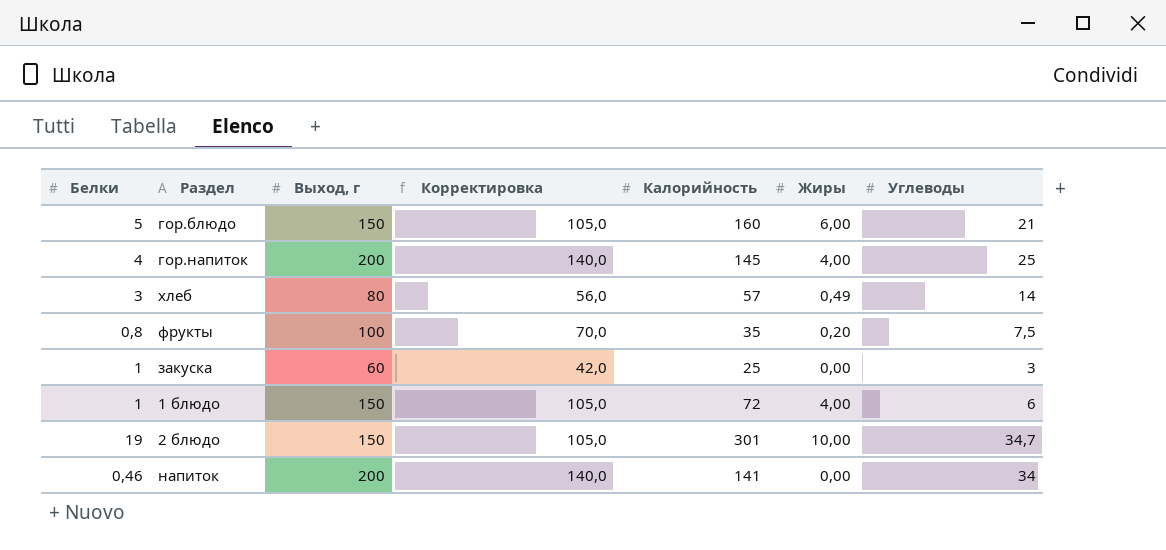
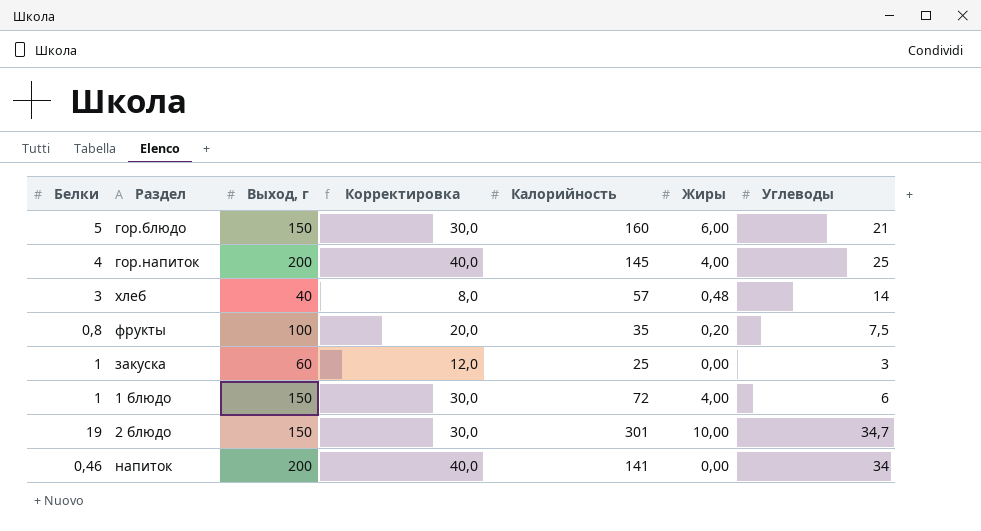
column Корректировка | formula: [Выход, г] * 0,7 -> [Выход, г] * 0,2
хлеб | Выход, г: 80 -> 40
хлеб | Жиры: 0,49 -> 0,48

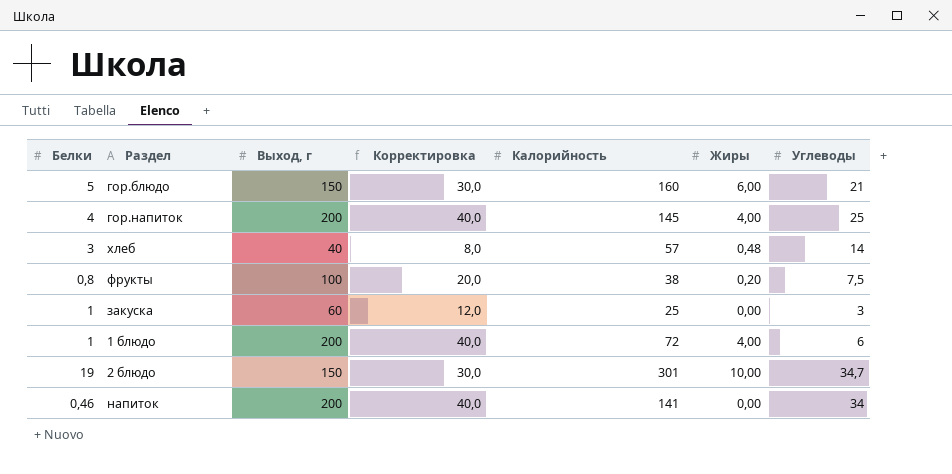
фрукты | Калорийность: 35 -> 38
1 блюдо | Выход, г: 150 -> 200
1 блюдо | Корректировка: 30,0 -> 40,0

